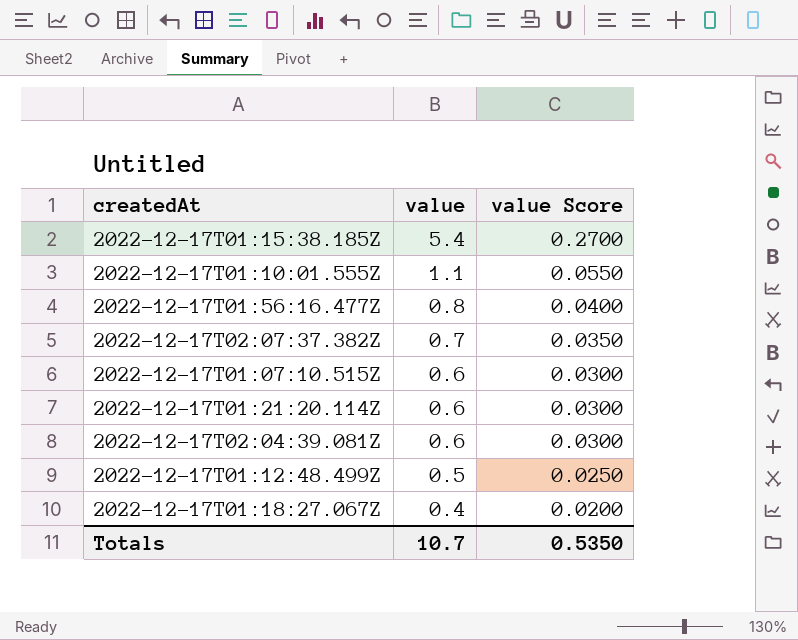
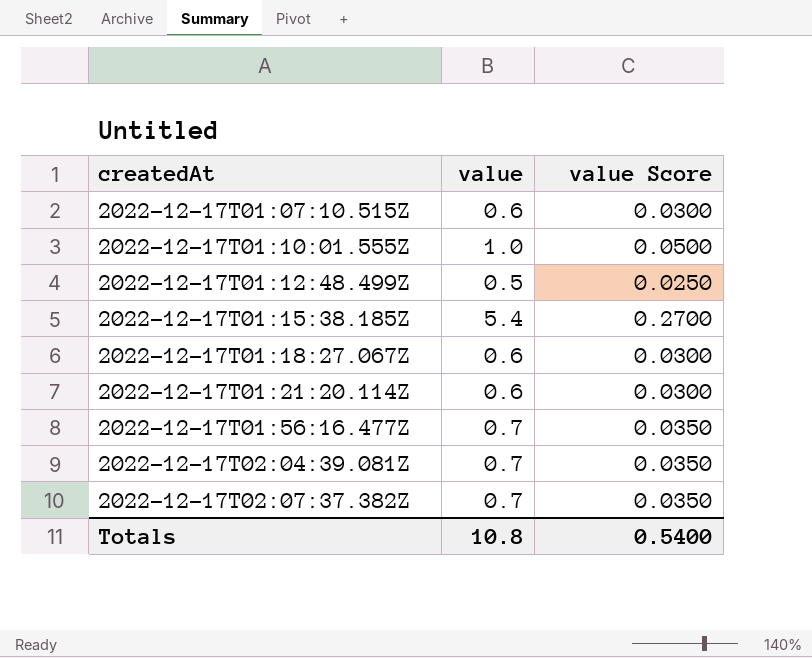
row order: value descending -> createdAt ascending
2022-12-17T01:10:01.555Z | value: 1.1 -> 1.0
2022-12-17T01:10:01.555Z | value Score: 0.0550 -> 0.0500
2022-12-17T01:18:27.067Z | value: 0.4 -> 0.6
2022-12-17T01:18:27.067Z | value Score: 0.0200 -> 0.0300
2022-12-17T01:56:16.477Z | value: 0.8 -> 0.7
2022-12-17T01:56:16.477Z | value Score: 0.0400 -> 0.0350
2022-12-17T02:04:39.081Z | value: 0.6 -> 0.7
2022-12-17T02:04:39.081Z | value Score: 0.0300 -> 0.0350
Totals | value: 10.7 -> 10.8
Totals | value Score: 0.5350 -> 0.5400

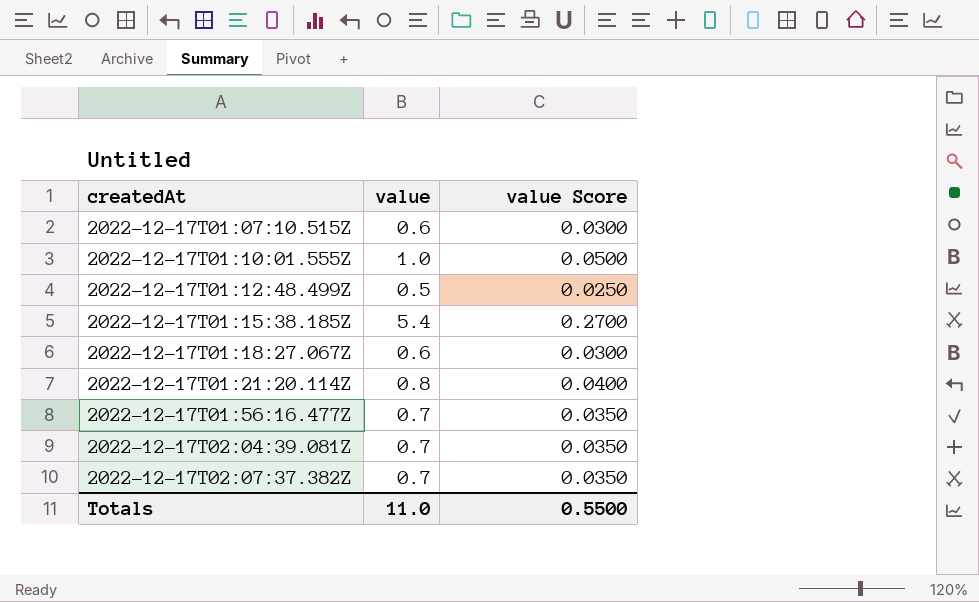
2022-12-17T01:21:20.114Z | value: 0.6 -> 0.8
2022-12-17T01:21:20.114Z | value Score: 0.0300 -> 0.0400
Totals | value: 10.8 -> 11.0
Totals | value Score: 0.5400 -> 0.5500

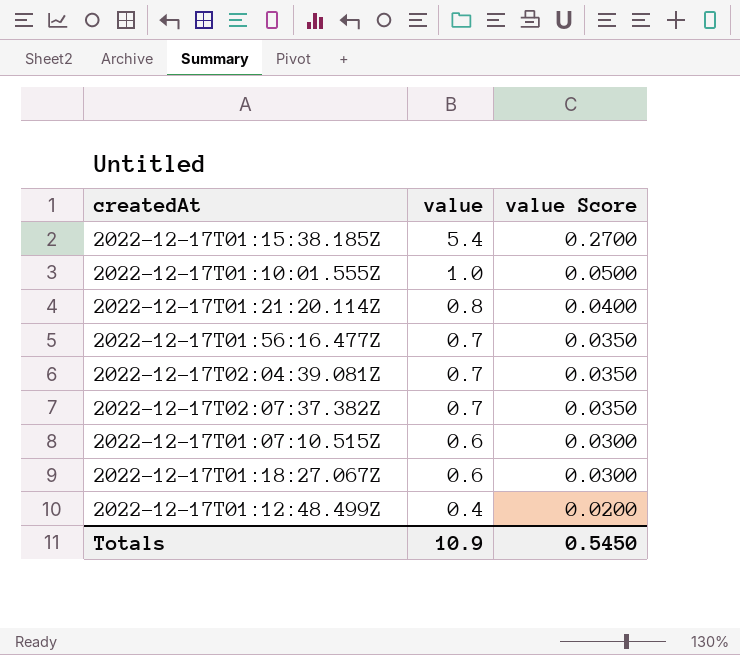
row order: createdAt ascending -> value descending
2022-12-17T01:12:48.499Z | value: 0.5 -> 0.4
2022-12-17T01:12:48.499Z | value Score: 0.0250 -> 0.0200
Totals | value: 11.0 -> 10.9
Totals | value Score: 0.5500 -> 0.5450

